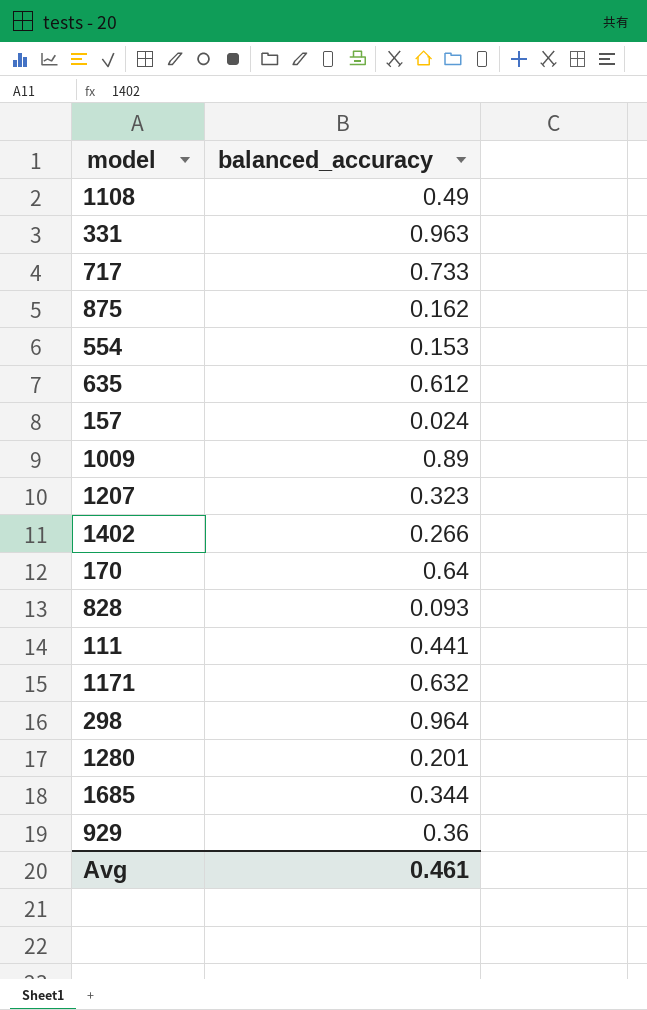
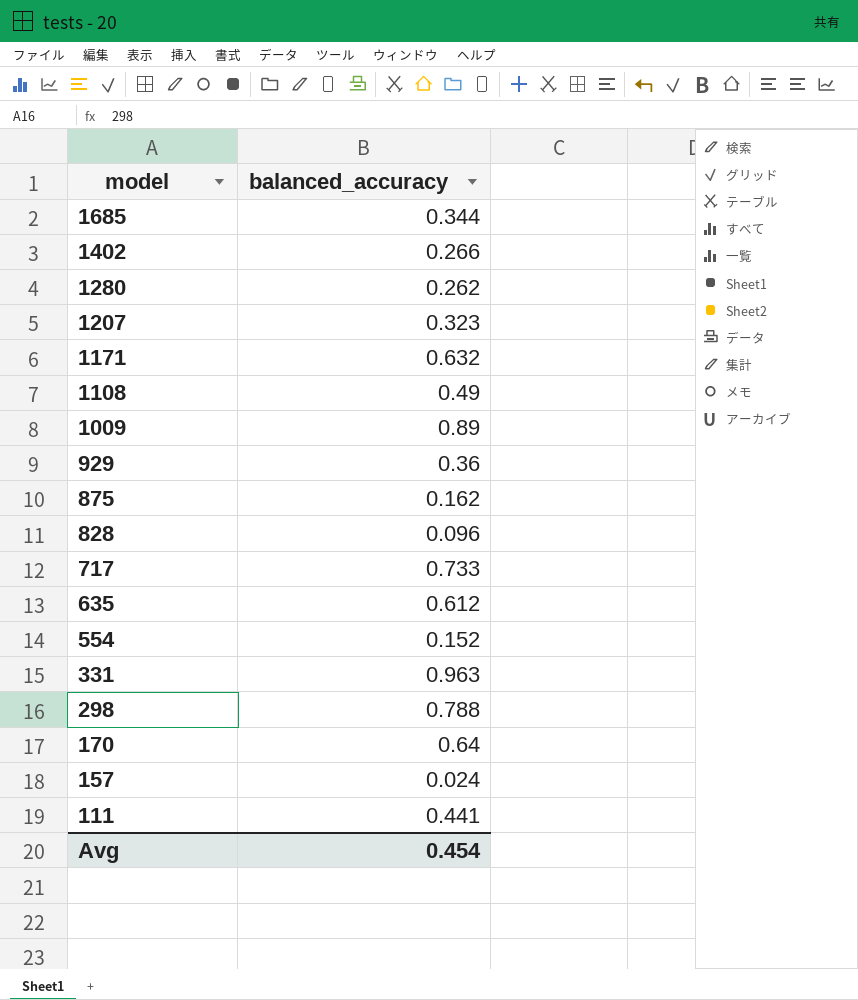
row order: none -> model descending
1280 | balanced_accuracy: 0.201 -> 0.262
828 | balanced_accuracy: 0.093 -> 0.096
554 | balanced_accuracy: 0.153 -> 0.152
298 | balanced_accuracy: 0.964 -> 0.788
Avg | balanced_accuracy: 0.461 -> 0.454

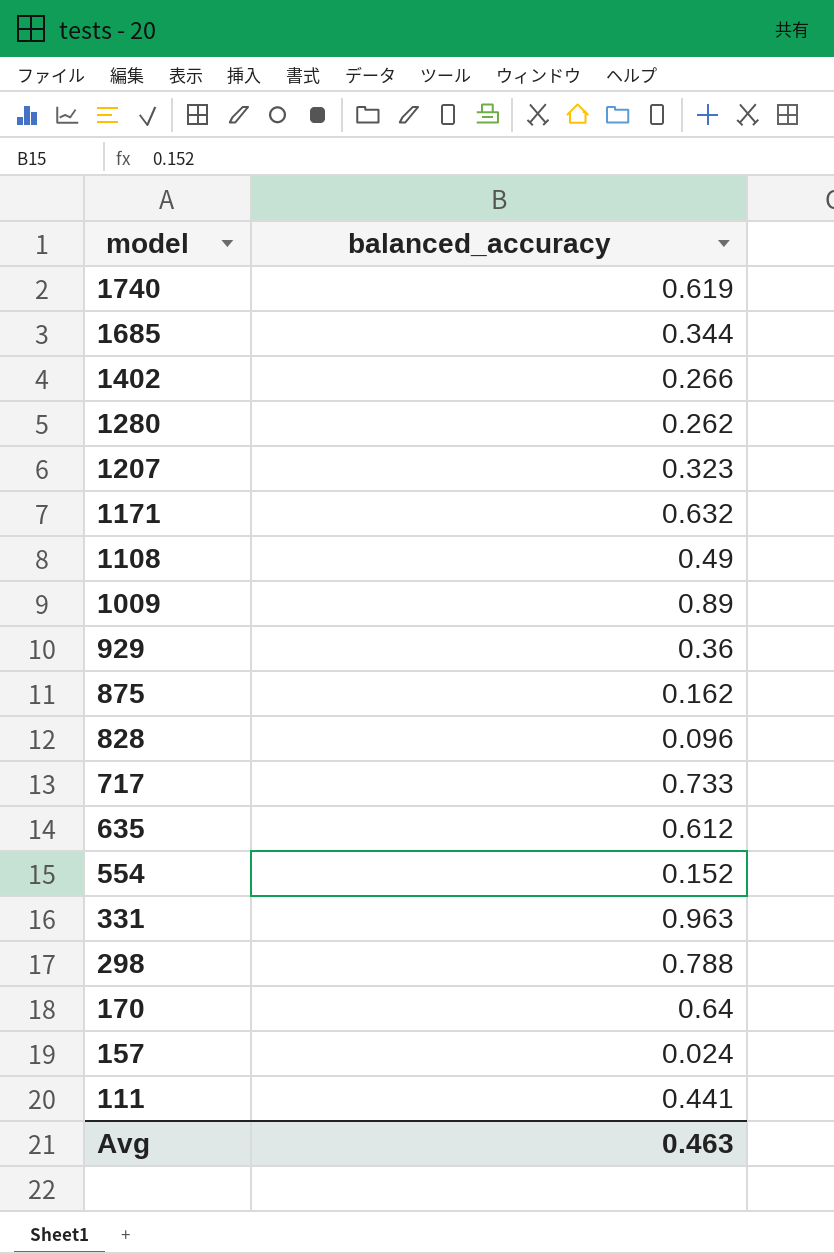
row 1740: none -> 0.619
Avg | balanced_accuracy: 0.454 -> 0.463

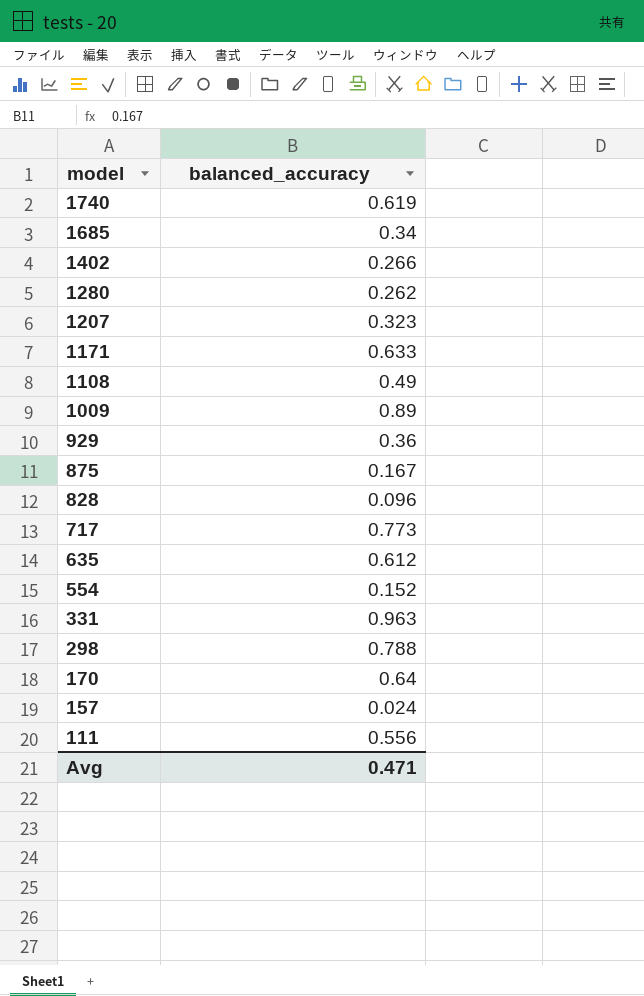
1685 | balanced_accuracy: 0.344 -> 0.34
1171 | balanced_accuracy: 0.632 -> 0.633
875 | balanced_accuracy: 0.162 -> 0.167
717 | balanced_accuracy: 0.733 -> 0.773
111 | balanced_accuracy: 0.441 -> 0.556
Avg | balanced_accuracy: 0.463 -> 0.471

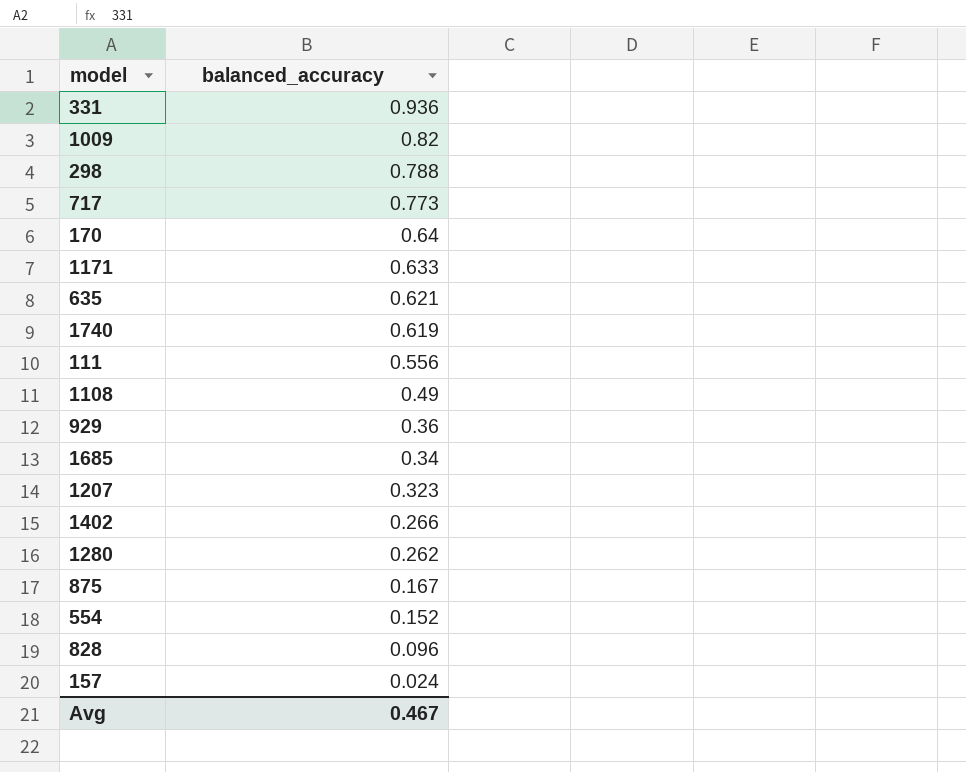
row order: model descending -> balanced_accuracy descending
331 | balanced_accuracy: 0.963 -> 0.936
1009 | balanced_accuracy: 0.89 -> 0.82
635 | balanced_accuracy: 0.612 -> 0.621
Avg | balanced_accuracy: 0.471 -> 0.467

